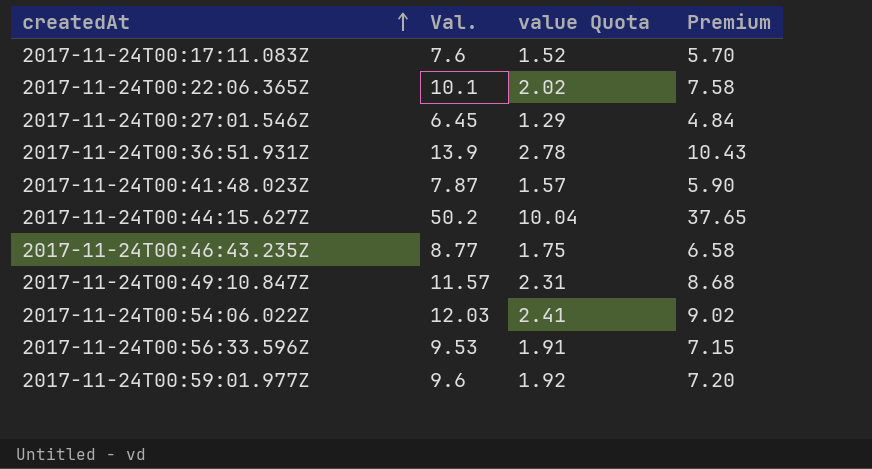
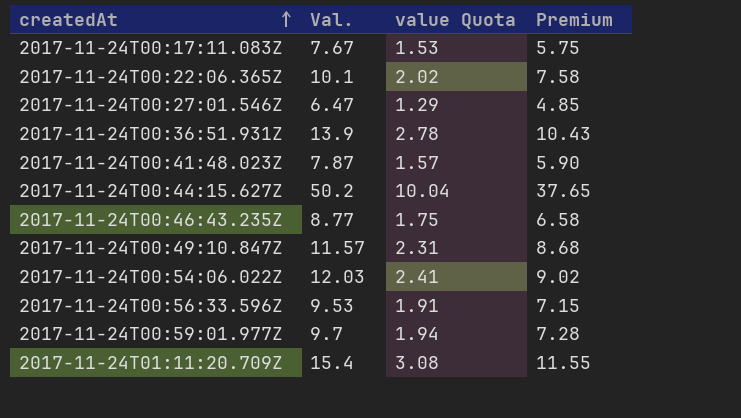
2017-11-24T00:17:11.083Z | Val.: 7.6 -> 7.67
2017-11-24T00:17:11.083Z | value Quota: 1.52 -> 1.53
2017-11-24T00:17:11.083Z | Premium: 5.70 -> 5.75
2017-11-24T00:27:01.546Z | Val.: 6.45 -> 6.47
2017-11-24T00:27:01.546Z | Premium: 4.84 -> 4.85
2017-11-24T00:59:01.977Z | Val.: 9.6 -> 9.7
2017-11-24T00:59:01.977Z | value Quota: 1.92 -> 1.94
2017-11-24T00:59:01.977Z | Premium: 7.20 -> 7.28
row 2017-11-24T01:11:20.709Z: none -> 15.4 | 3.08 | 11.55

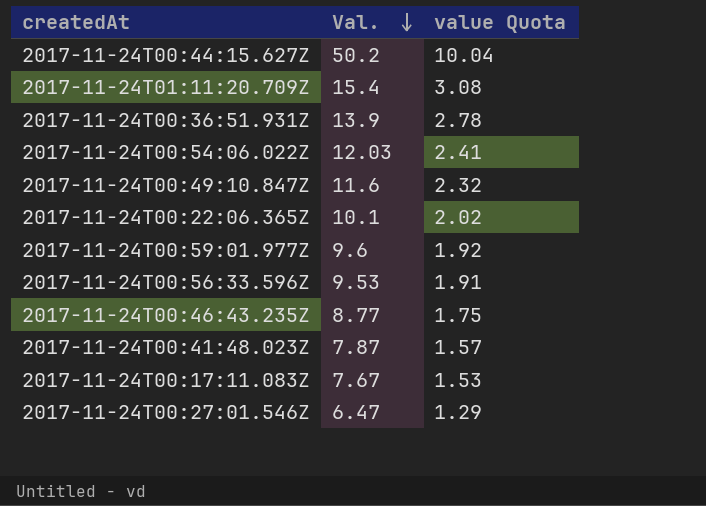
row order: createdAt ascending -> Val. descending
column Premium | formula: [Val.] * 0.75 -> none
2017-11-24T00:49:10.847Z | Val.: 11.57 -> 11.6
2017-11-24T00:49:10.847Z | value Quota: 2.31 -> 2.32
2017-11-24T00:59:01.977Z | Val.: 9.7 -> 9.6
2017-11-24T00:59:01.977Z | value Quota: 1.94 -> 1.92

